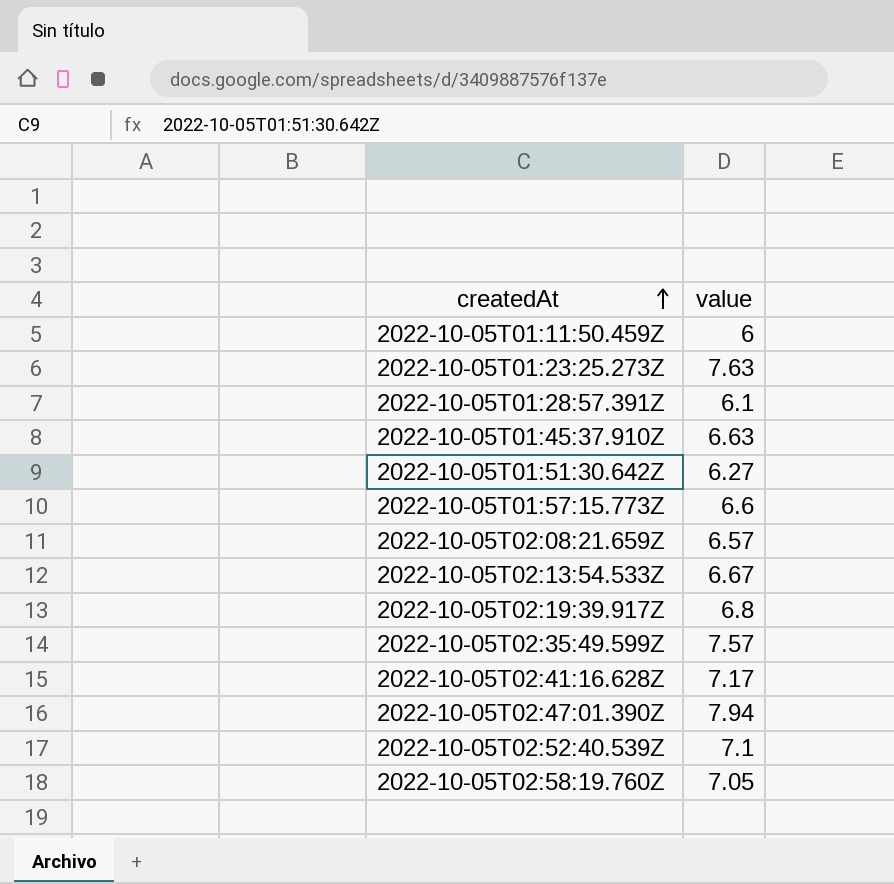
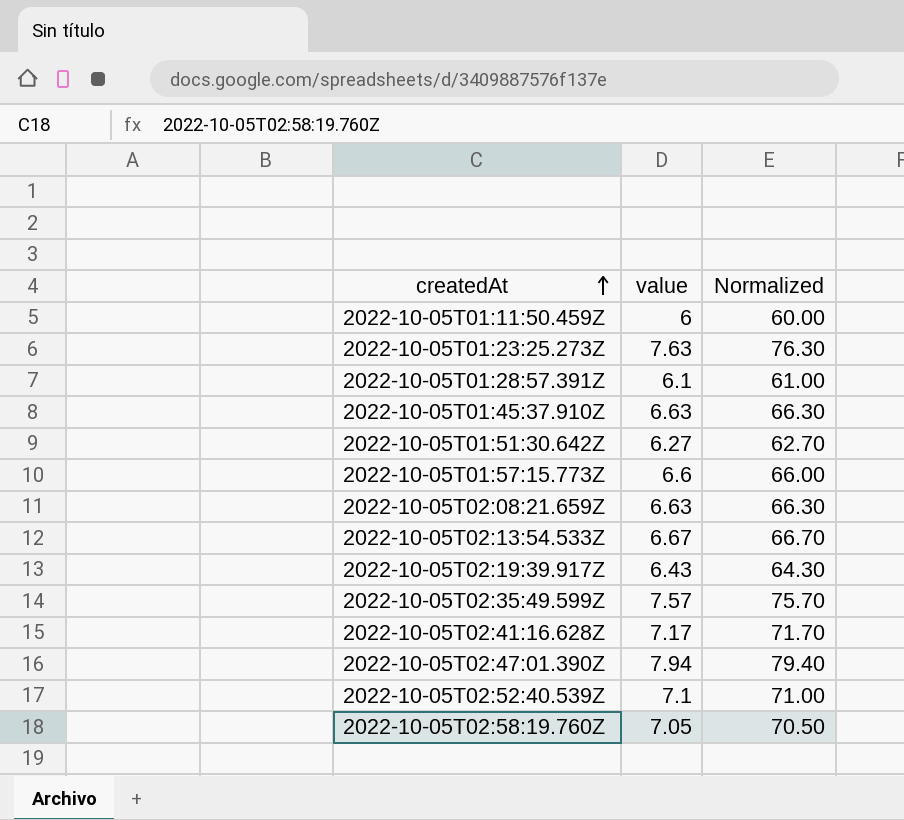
column Normalized | formula: none -> [value] * 10
2022-10-05T02:08:21.659Z | value: 6.57 -> 6.63
2022-10-05T02:19:39.917Z | value: 6.8 -> 6.43

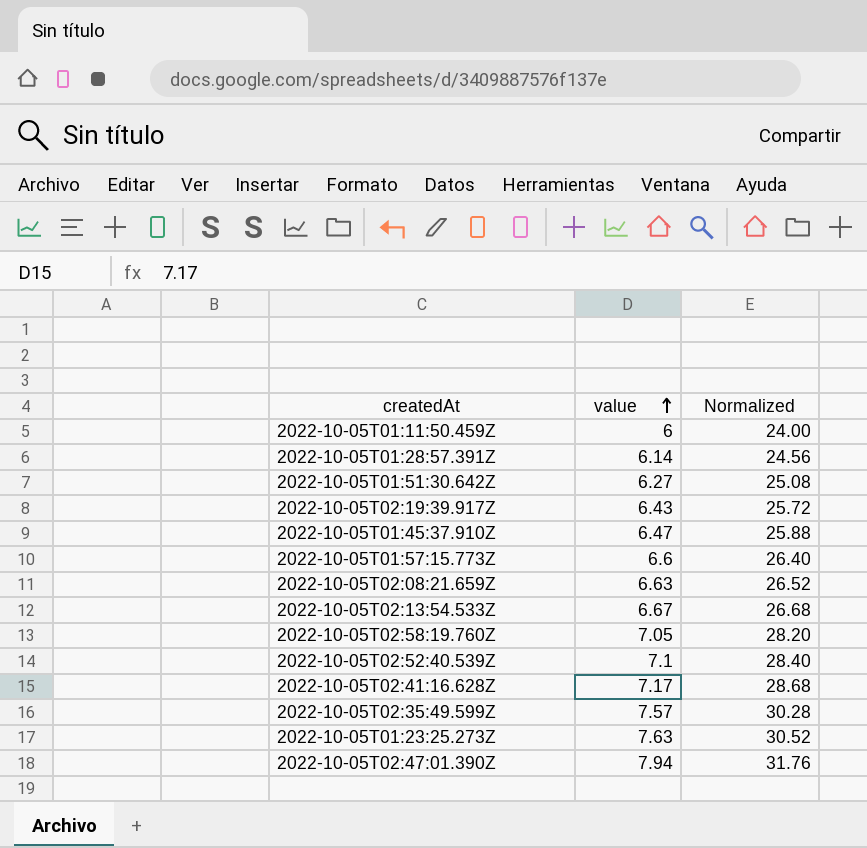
row order: createdAt ascending -> value ascending
column Normalized | formula: [value] * 10 -> [value] * 4
2022-10-05T01:28:57.391Z | value: 6.1 -> 6.14
2022-10-05T01:45:37.910Z | value: 6.63 -> 6.47

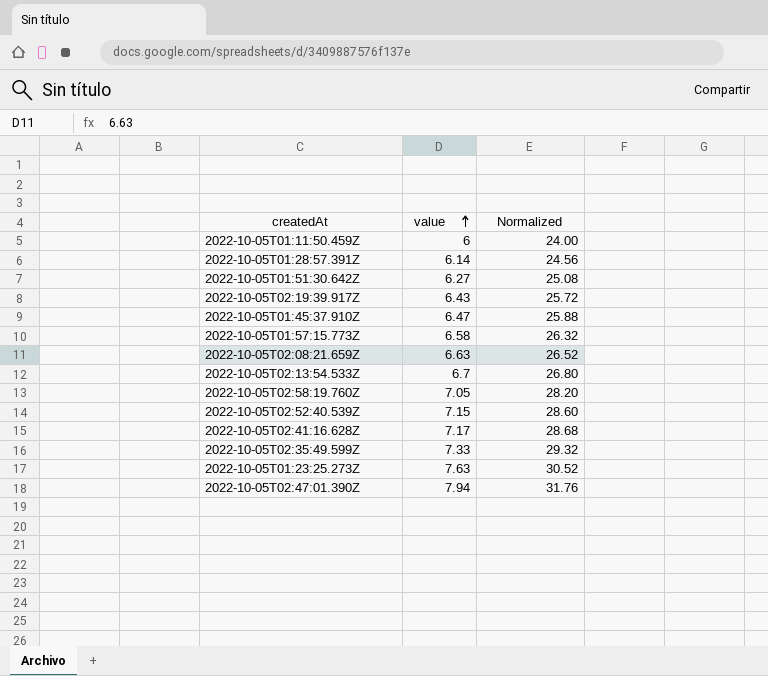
2022-10-05T01:57:15.773Z | value: 6.6 -> 6.58
2022-10-05T01:57:15.773Z | Normalized: 26.40 -> 26.32
2022-10-05T02:13:54.533Z | value: 6.67 -> 6.7
2022-10-05T02:13:54.533Z | Normalized: 26.68 -> 26.80
2022-10-05T02:52:40.539Z | value: 7.1 -> 7.15
2022-10-05T02:52:40.539Z | Normalized: 28.40 -> 28.60
2022-10-05T02:35:49.599Z | value: 7.57 -> 7.33
2022-10-05T02:35:49.599Z | Normalized: 30.28 -> 29.32

